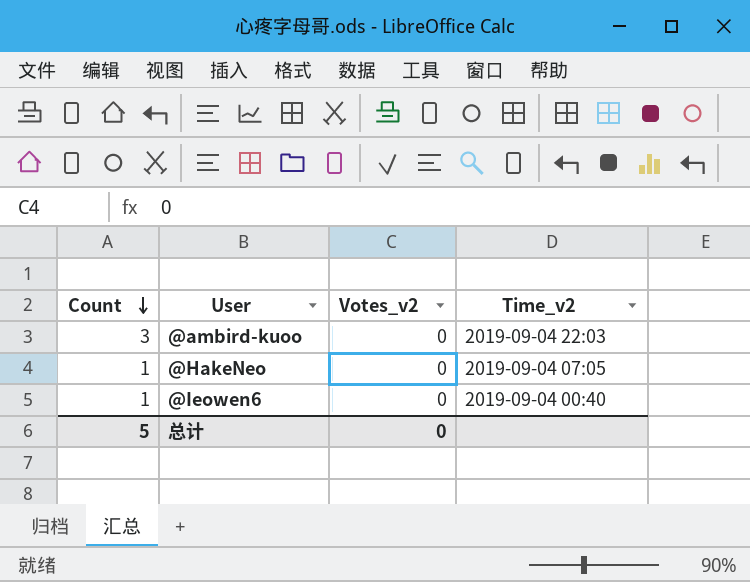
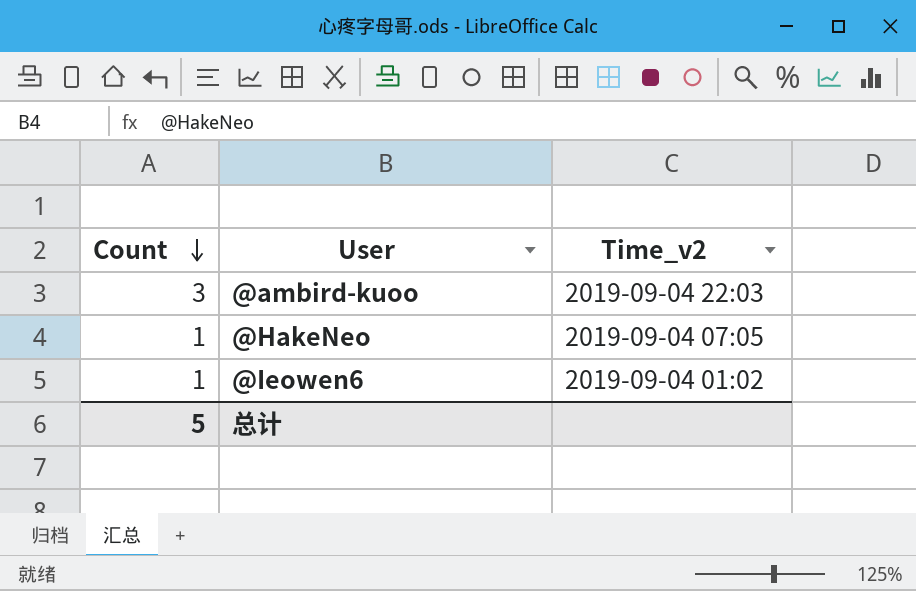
column Votes_v2 | position: 3 -> none
@Ieowen6 | Time_v2: 2019-09-04 00:40 -> 2019-09-04 01:02

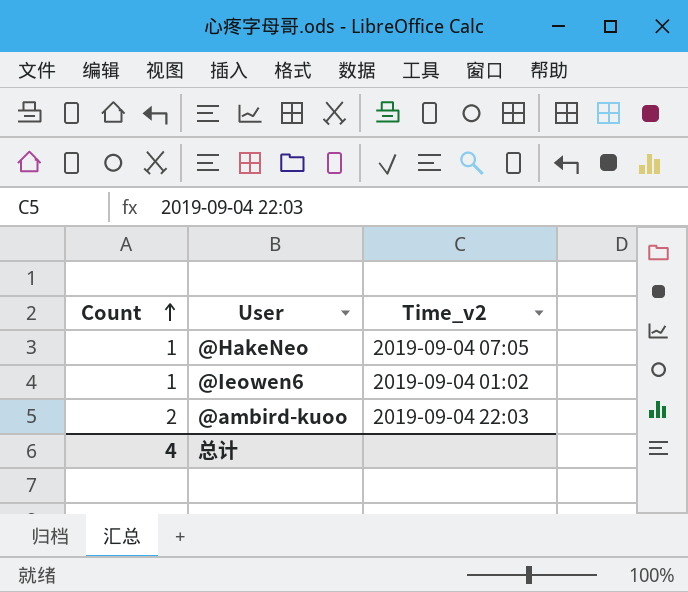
row order: Count descending -> Count ascending
@ambird-kuoo | Count: 3 -> 2
总计 | Count: 5 -> 4

